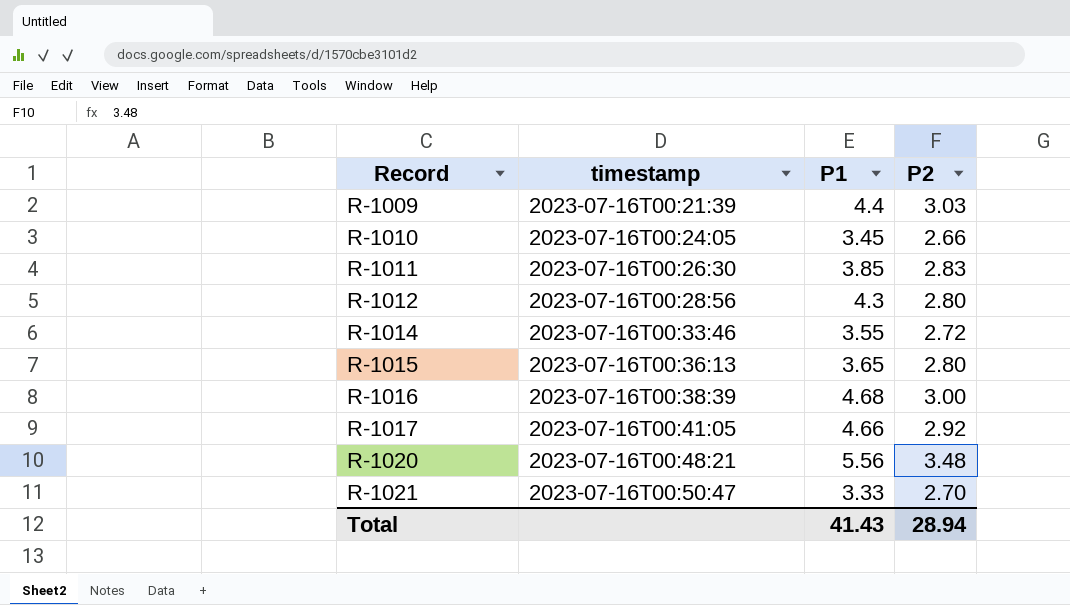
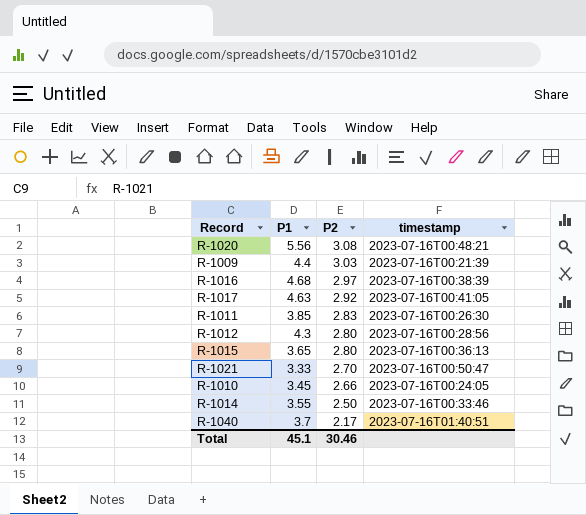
row order: Record ascending -> P2 descending
column timestamp | position: 2 -> 4
R-1020 | P2: 3.48 -> 3.08
R-1016 | P2: 3.00 -> 2.97
R-1017 | P1: 4.66 -> 4.63
R-1014 | P2: 2.72 -> 2.50
row R-1040: none -> 3.7 | 2.17 | 2023-07-16T01:40:51
Total | P1: 41.43 -> 45.1
Total | P2: 28.94 -> 30.46

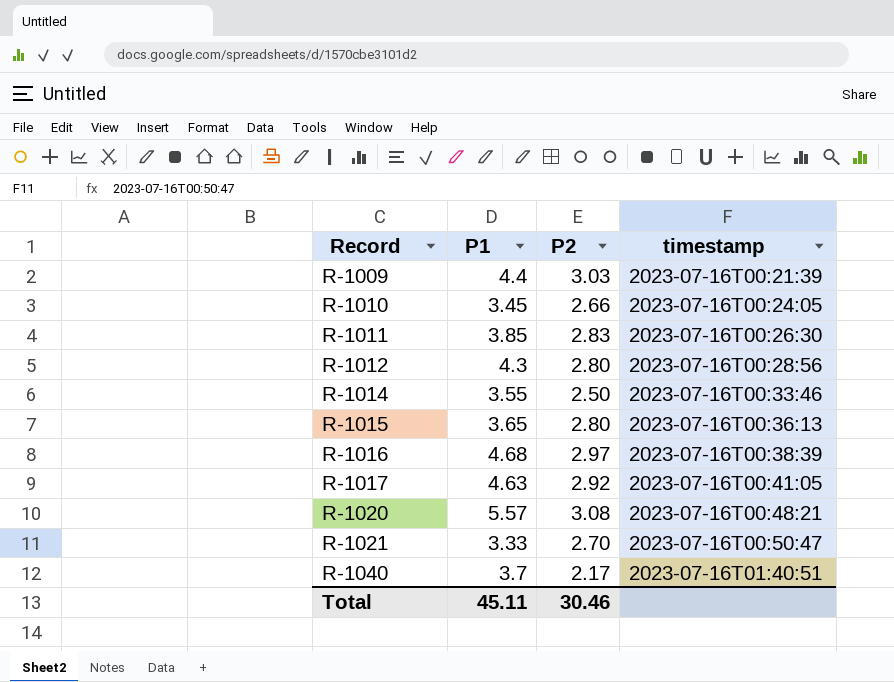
row order: P2 descending -> Record ascending
R-1020 | P1: 5.56 -> 5.57
Total | P1: 45.1 -> 45.11

